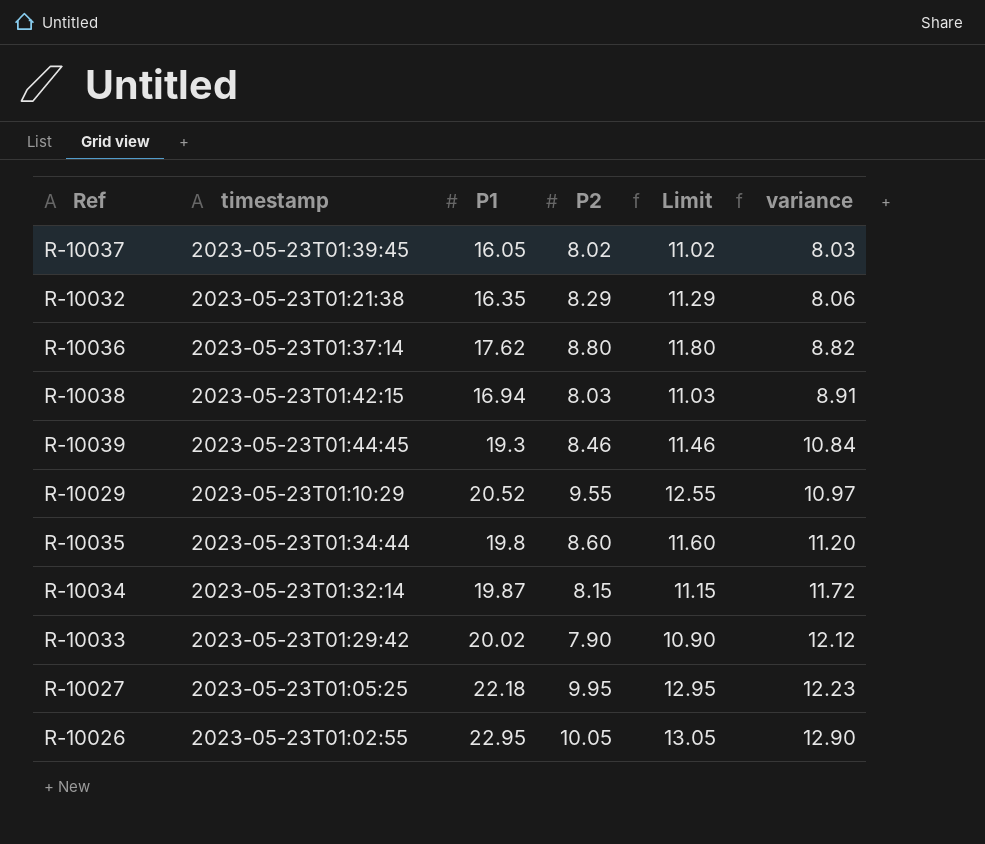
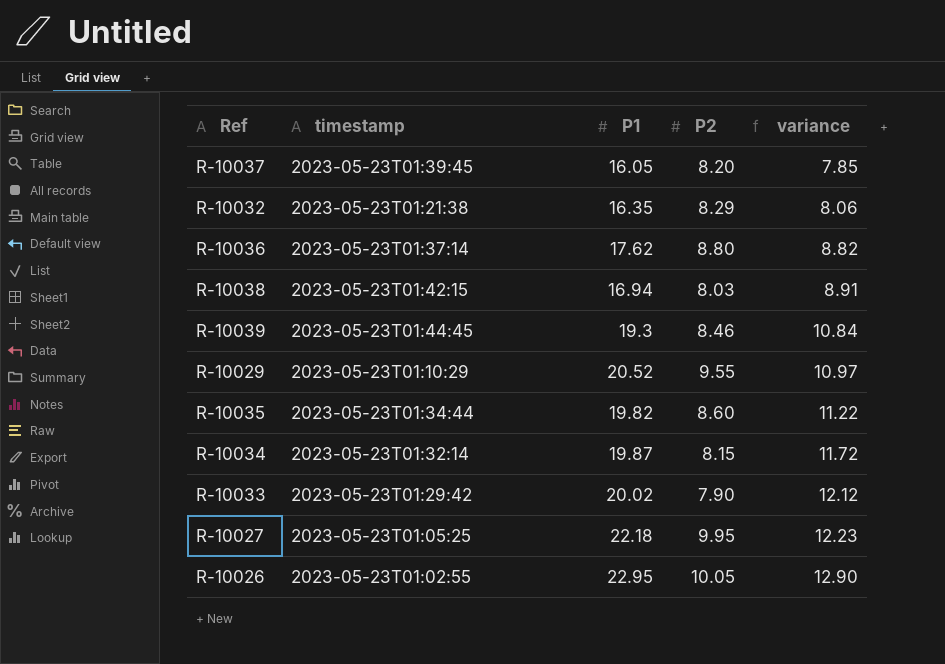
column Limit | formula: [P2] + 3 -> none
R-10037 | P2: 8.02 -> 8.20
R-10037 | variance: 8.03 -> 7.85
R-10035 | P1: 19.8 -> 19.82
R-10035 | variance: 11.20 -> 11.22

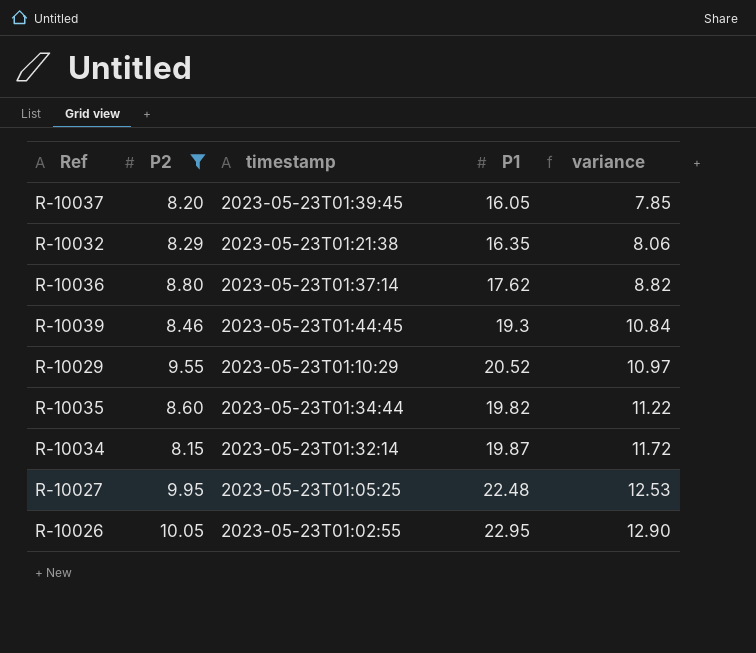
filter: none -> P2 >= 8.15
column P2 | position: 4 -> 2
R-10027 | P1: 22.18 -> 22.48
R-10027 | variance: 12.23 -> 12.53

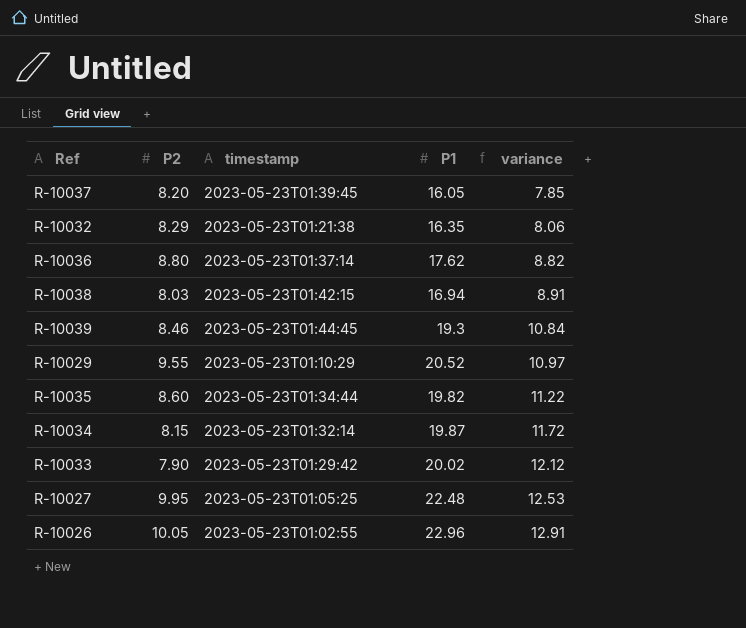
filter: P2 >= 8.15 -> none
R-10026 | P1: 22.95 -> 22.96
R-10026 | variance: 12.90 -> 12.91

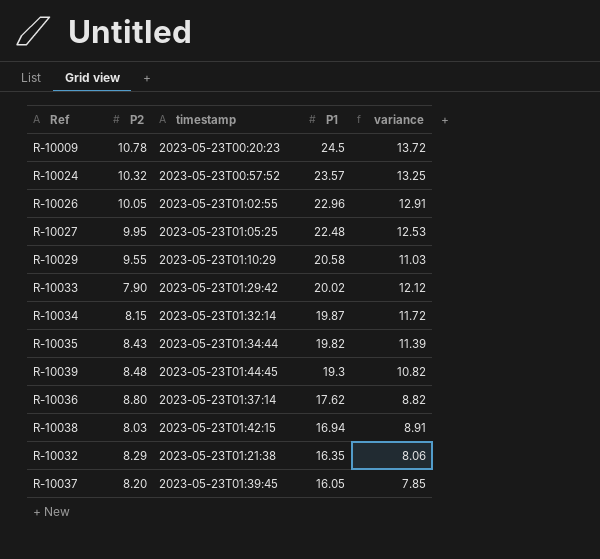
row order: variance ascending -> P1 descending
row R-10009: none -> 10.78 | 2023-05-23T00:20:23 | 24.5 | 13.72
row R-10024: none -> 10.32 | 2023-05-23T00:57:52 | 23.57 | 13.25
R-10029 | P1: 20.52 -> 20.58
R-10029 | variance: 10.97 -> 11.03
R-10035 | P2: 8.60 -> 8.43
R-10035 | variance: 11.22 -> 11.39
R-10039 | P2: 8.46 -> 8.48
R-10039 | variance: 10.84 -> 10.82

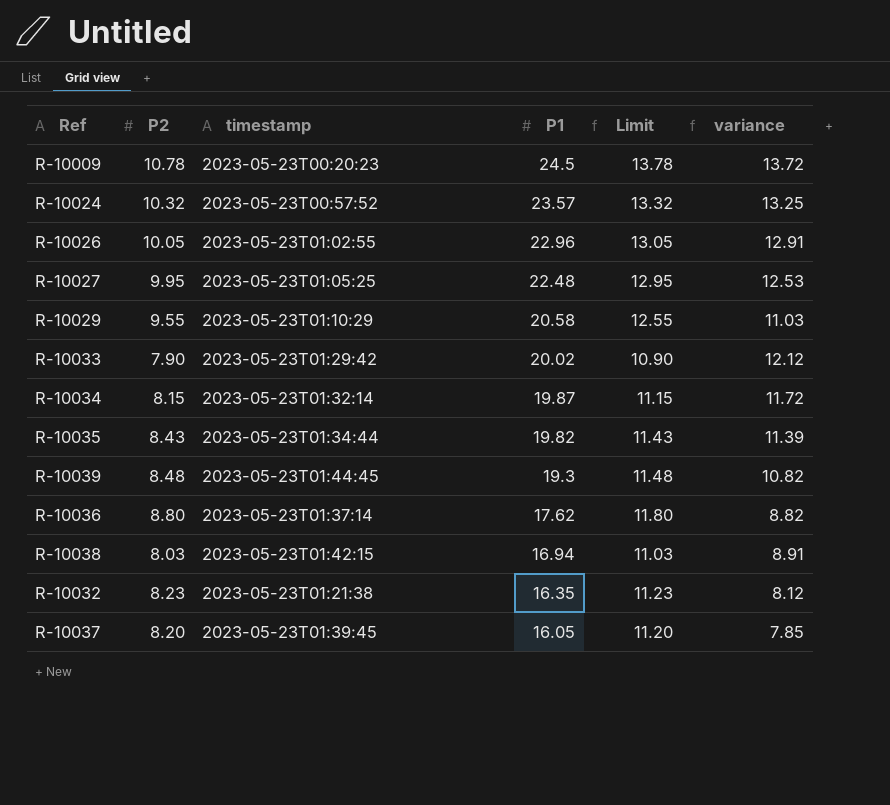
column Limit | formula: none -> [P2] + 3
R-10032 | P2: 8.29 -> 8.23
R-10032 | variance: 8.06 -> 8.12

